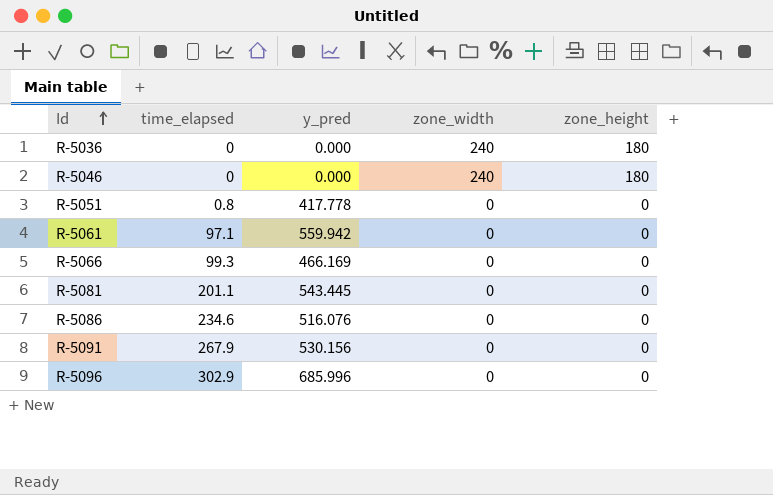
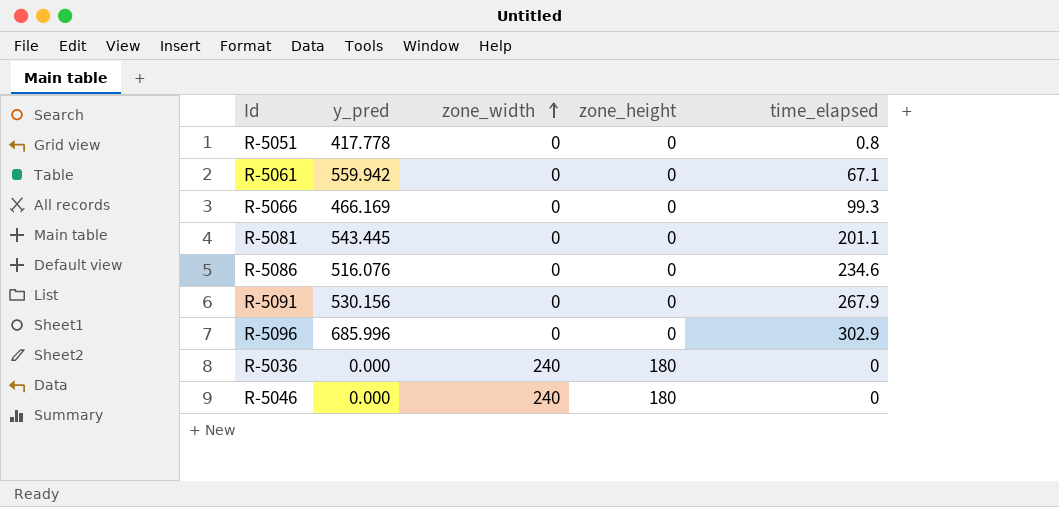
row order: Id ascending -> zone_width ascending
column time_elapsed | position: 2 -> 5
R-5061 | time_elapsed: 97.1 -> 67.1

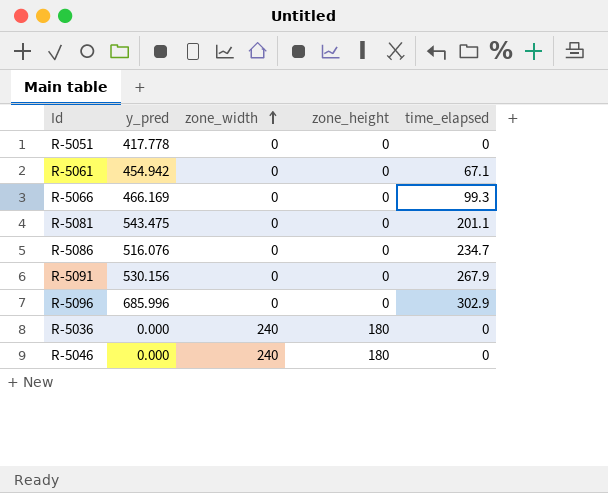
R-5051 | time_elapsed: 0.8 -> 0
R-5061 | y_pred: 559.942 -> 454.942
R-5081 | y_pred: 543.445 -> 543.475
R-5086 | time_elapsed: 234.6 -> 234.7

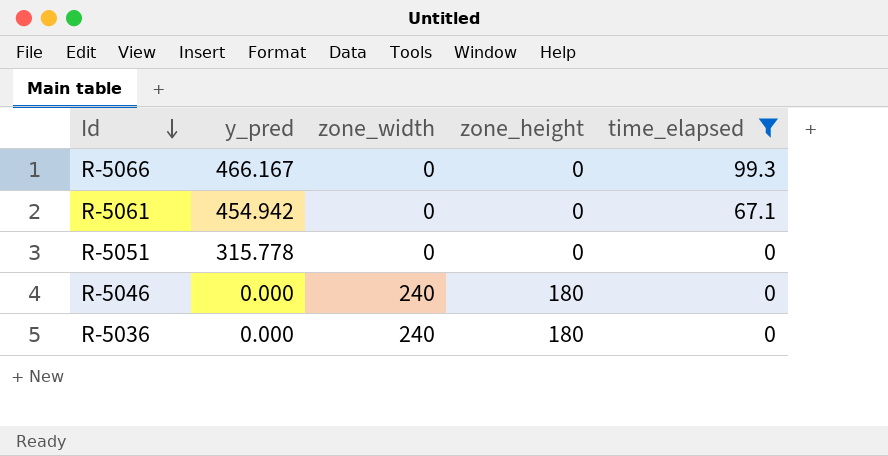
filter: none -> time_elapsed <= 99.3
row order: zone_width ascending -> Id descending
R-5066 | y_pred: 466.169 -> 466.167
R-5051 | y_pred: 417.778 -> 315.778

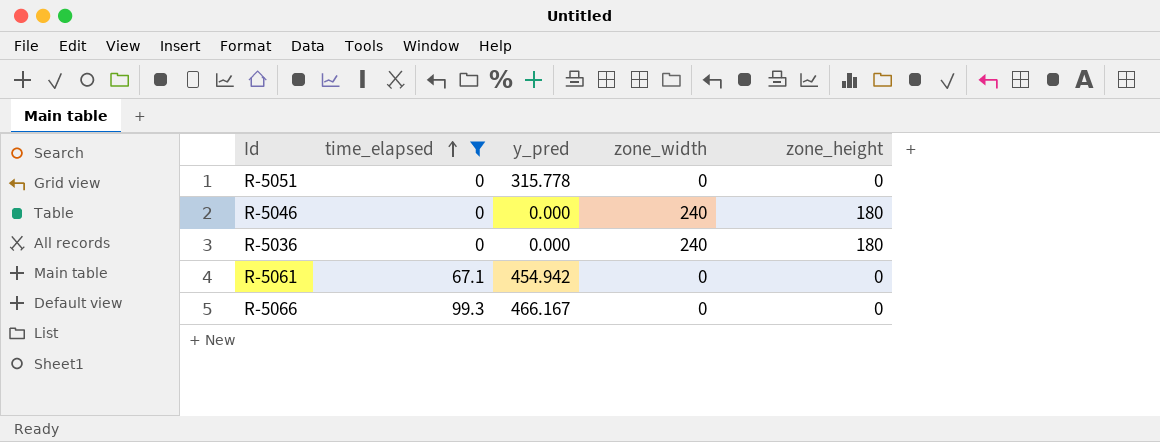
row order: Id descending -> time_elapsed ascending
column time_elapsed | position: 5 -> 2

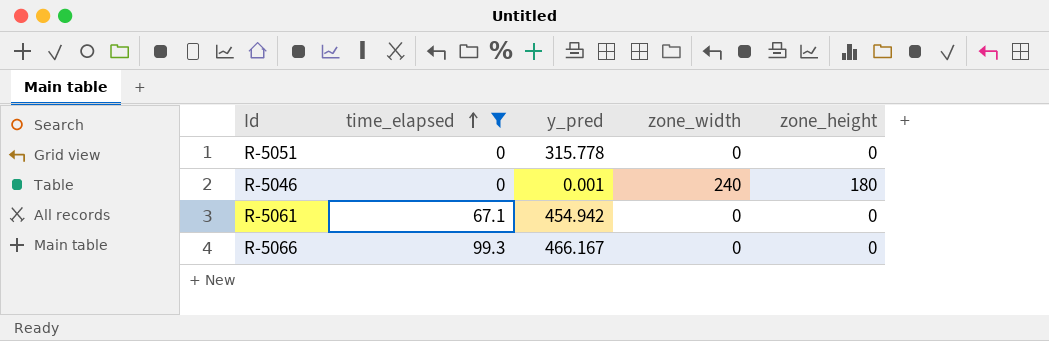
row R-5036: 0 | 0.000 | 240 | 180 -> none
R-5046 | y_pred: 0.000 -> 0.001

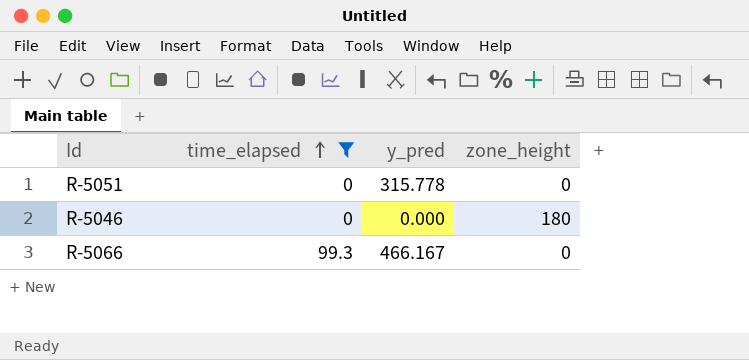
column zone_width | position: 4 -> none
row R-5061: 67.1 | 454.942 | 0 | 0 -> none
R-5046 | y_pred: 0.001 -> 0.000

